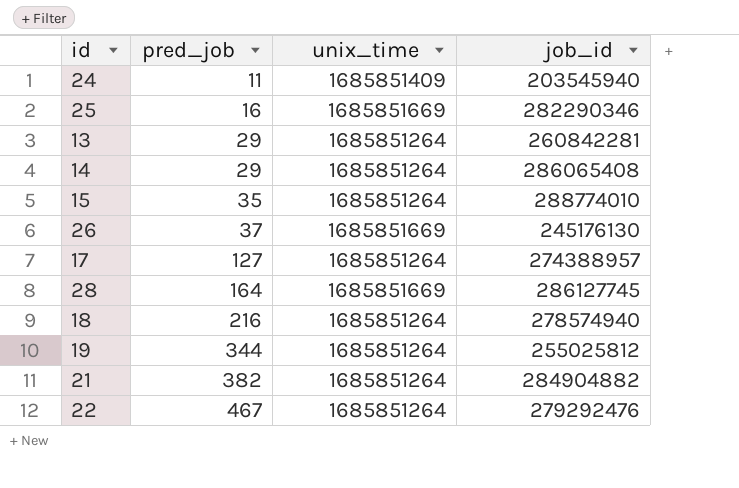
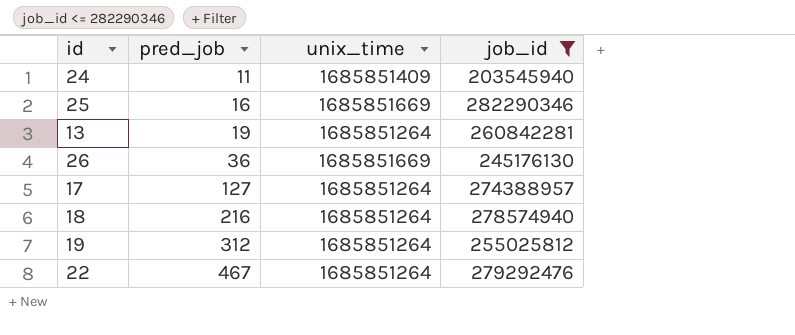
filter: none -> job_id <= 282290346
13 | pred_job: 29 -> 19
26 | pred_job: 37 -> 36
19 | pred_job: 344 -> 312

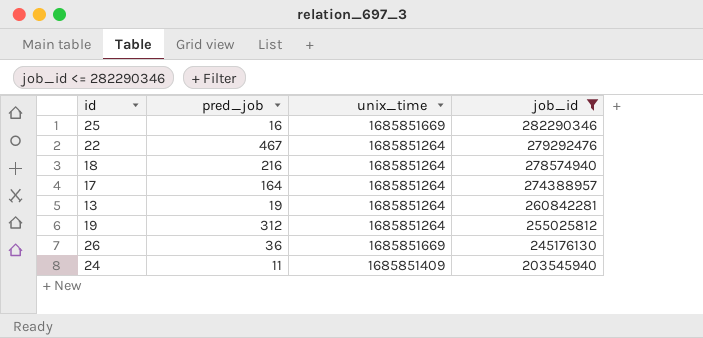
row order: pred_job ascending -> job_id descending
17 | pred_job: 127 -> 164

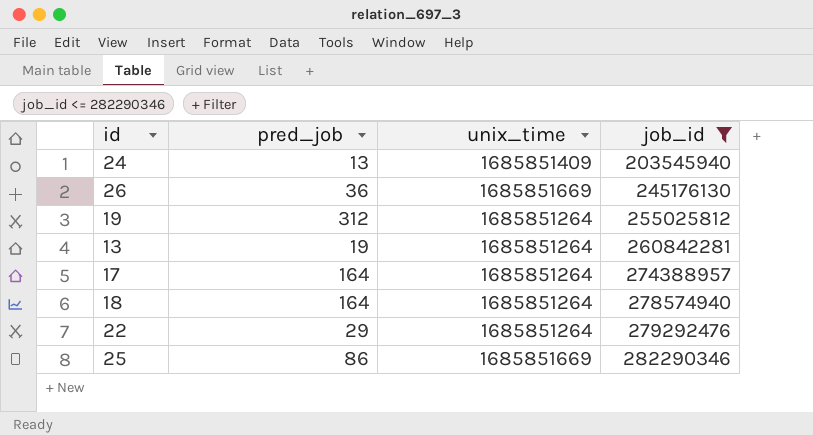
row order: job_id descending -> job_id ascending
24 | pred_job: 11 -> 13
18 | pred_job: 216 -> 164
22 | pred_job: 467 -> 29
25 | pred_job: 16 -> 86

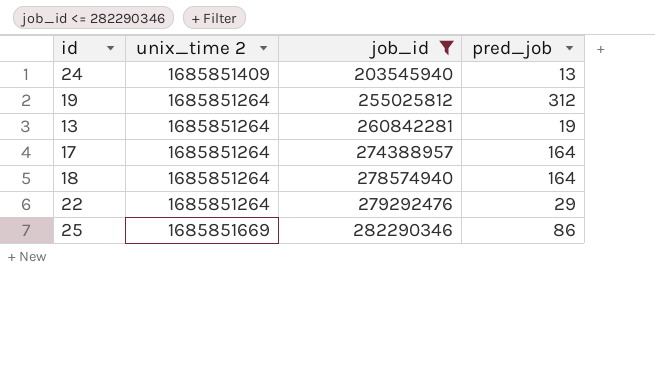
column name: unix_time -> unix_time 2
column pred_job | position: 2 -> 4
row 26: 36 | 1685851669 | 245176130 -> none

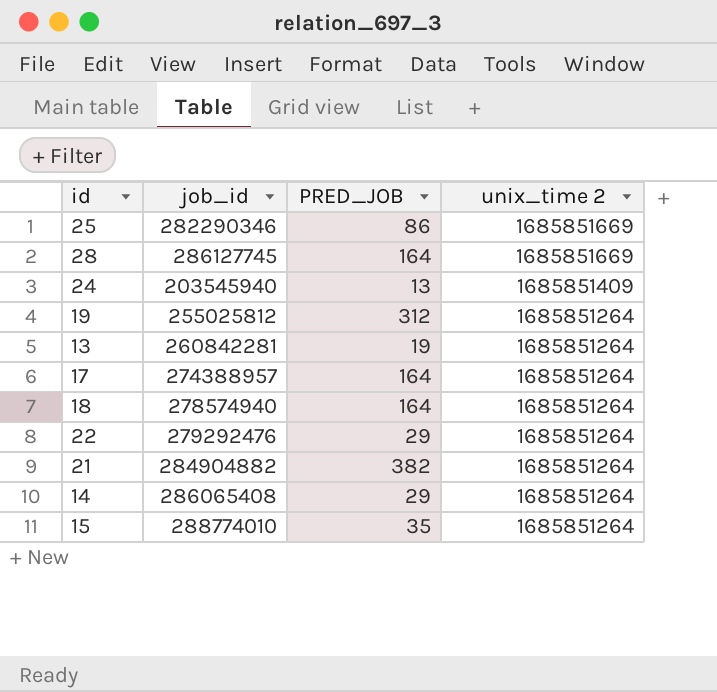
filter: job_id <= 282290346 -> none
row order: job_id ascending -> unix_time 2 descending
column name: pred_job -> PRED_JOB
column unix_time 2 | position: 2 -> 4

